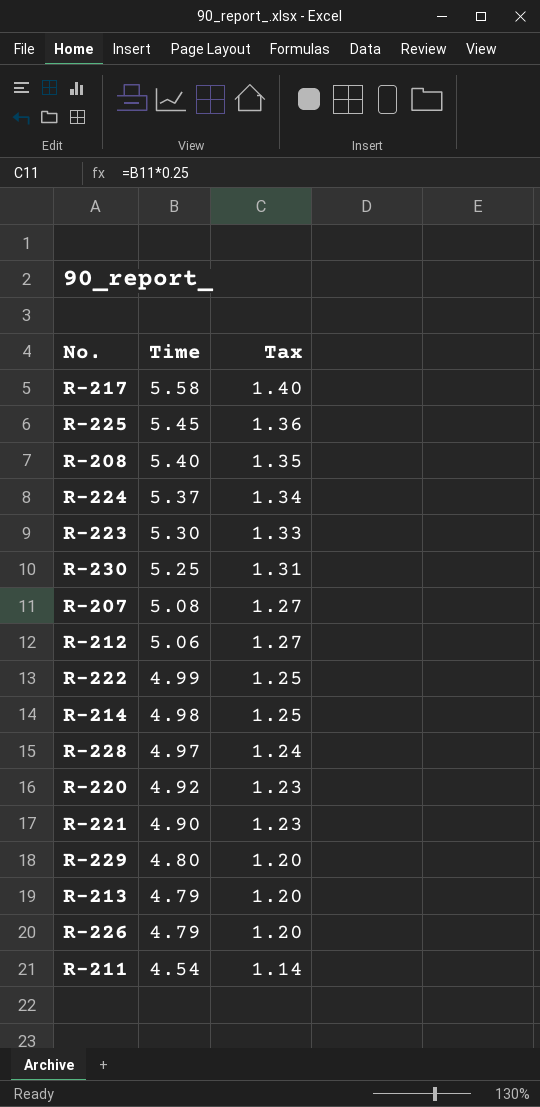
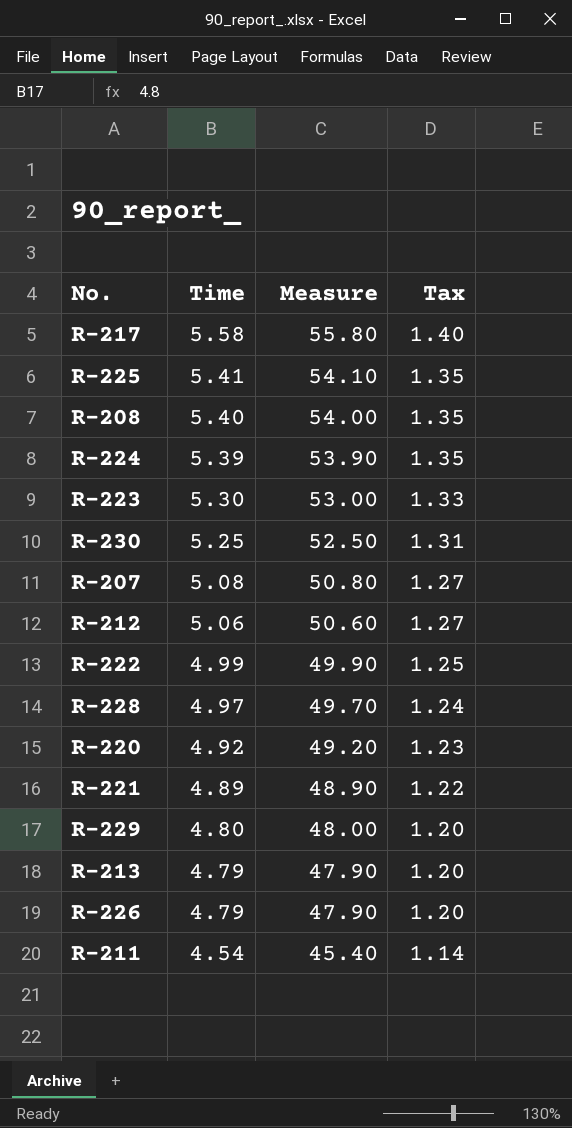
column Measure | formula: none -> [Time] * 10
row R-214: 4.98 | 1.25 -> none
R-225 | Time: 5.45 -> 5.41
R-225 | Tax: 1.36 -> 1.35
R-224 | Time: 5.37 -> 5.39
R-224 | Tax: 1.34 -> 1.35
R-221 | Time: 4.90 -> 4.89
R-221 | Tax: 1.23 -> 1.22

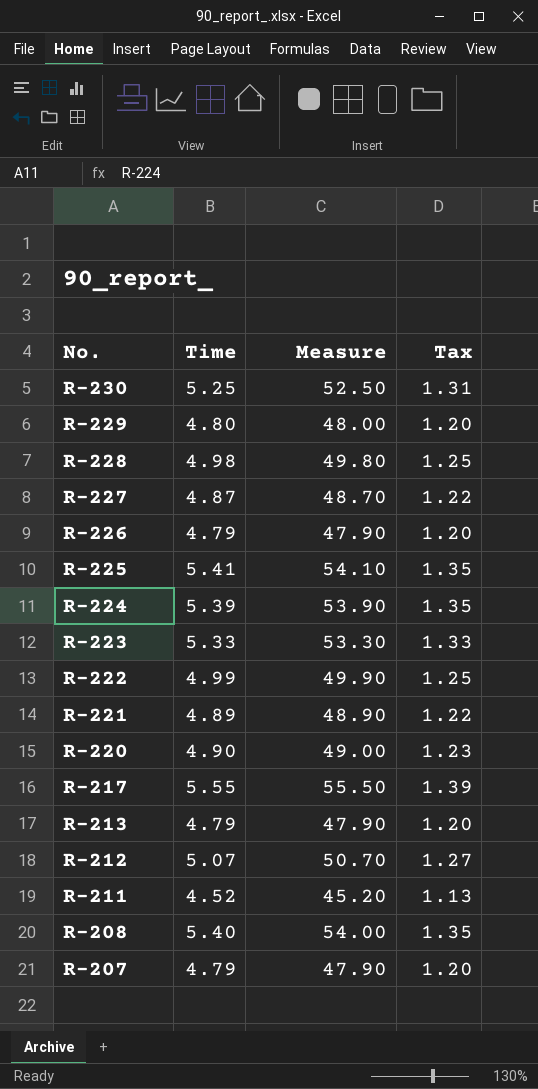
row order: Time descending -> No. descending
R-228 | Time: 4.97 -> 4.98
R-228 | Measure: 49.70 -> 49.80
R-228 | Tax: 1.24 -> 1.25
row R-227: none -> 4.87 | 48.70 | 1.22
R-223 | Time: 5.30 -> 5.33
R-223 | Measure: 53.00 -> 53.30
R-220 | Time: 4.92 -> 4.90
R-220 | Measure: 49.20 -> 49.00
R-217 | Time: 5.58 -> 5.55
R-217 | Measure: 55.80 -> 55.50
R-217 | Tax: 1.40 -> 1.39
R-212 | Time: 5.06 -> 5.07
R-212 | Measure: 50.60 -> 50.70
R-211 | Time: 4.54 -> 4.52
R-211 | Measure: 45.40 -> 45.20
R-211 | Tax: 1.14 -> 1.13
R-207 | Time: 5.08 -> 4.79
R-207 | Measure: 50.80 -> 47.90
R-207 | Tax: 1.27 -> 1.20

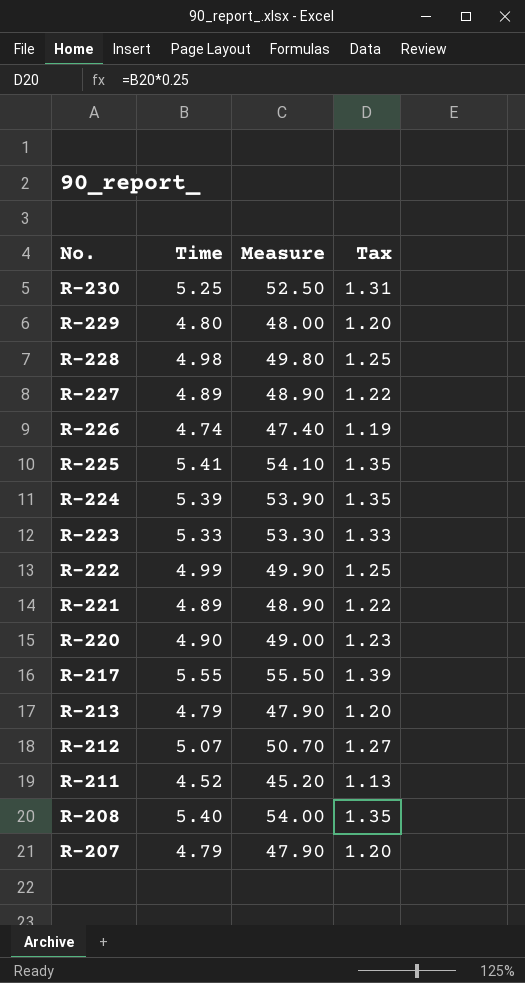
R-227 | Time: 4.87 -> 4.89
R-227 | Measure: 48.70 -> 48.90
R-226 | Time: 4.79 -> 4.74
R-226 | Measure: 47.90 -> 47.40
R-226 | Tax: 1.20 -> 1.19

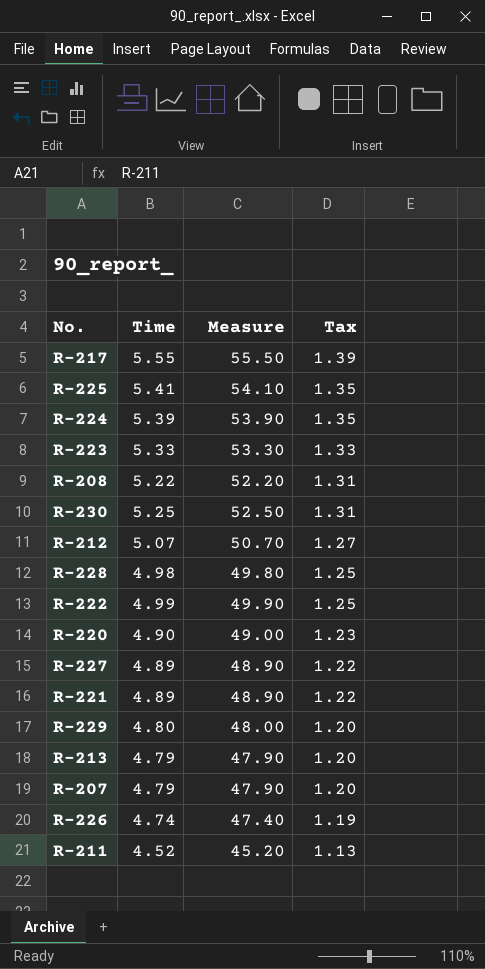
row order: No. descending -> Tax descending
R-208 | Time: 5.40 -> 5.22
R-208 | Measure: 54.00 -> 52.20
R-208 | Tax: 1.35 -> 1.31

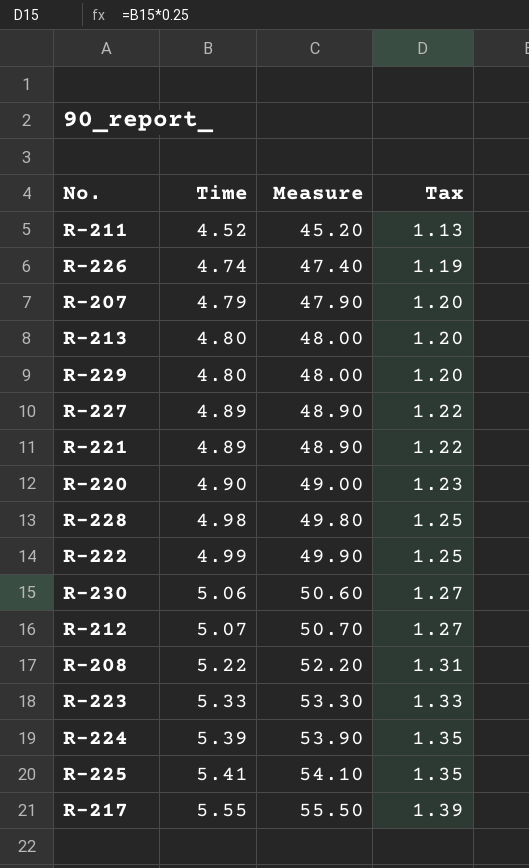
row order: Tax descending -> Time ascending
R-213 | Time: 4.79 -> 4.80
R-213 | Measure: 47.90 -> 48.00
R-230 | Time: 5.25 -> 5.06
R-230 | Measure: 52.50 -> 50.60
R-230 | Tax: 1.31 -> 1.27

